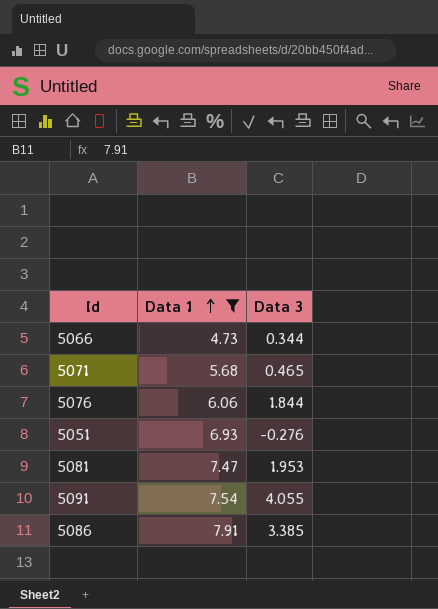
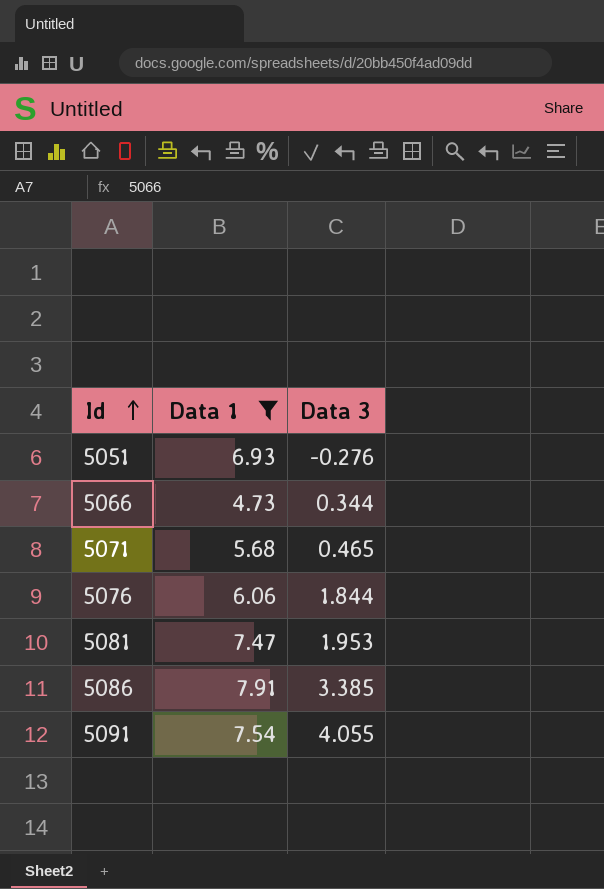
row order: Data 1 ascending -> Id ascending

